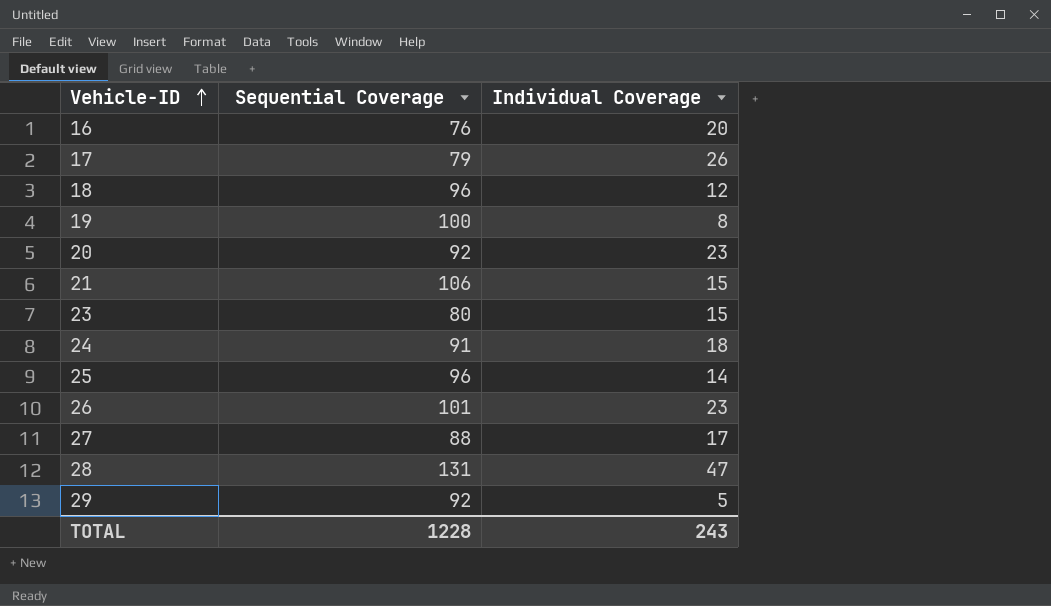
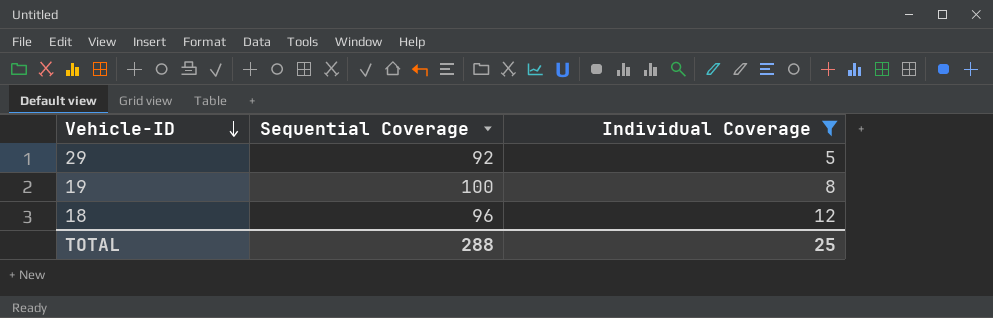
filter: none -> Individual Coverage <= 12
row order: Vehicle-ID ascending -> Vehicle-ID descending
TOTAL | Sequential Coverage: 1228 -> 288
TOTAL | Individual Coverage: 243 -> 25

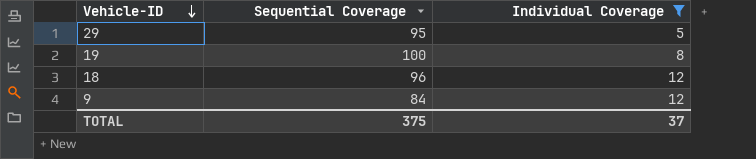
29 | Sequential Coverage: 92 -> 95
row 9: none -> 84 | 12
TOTAL | Sequential Coverage: 288 -> 375
TOTAL | Individual Coverage: 25 -> 37

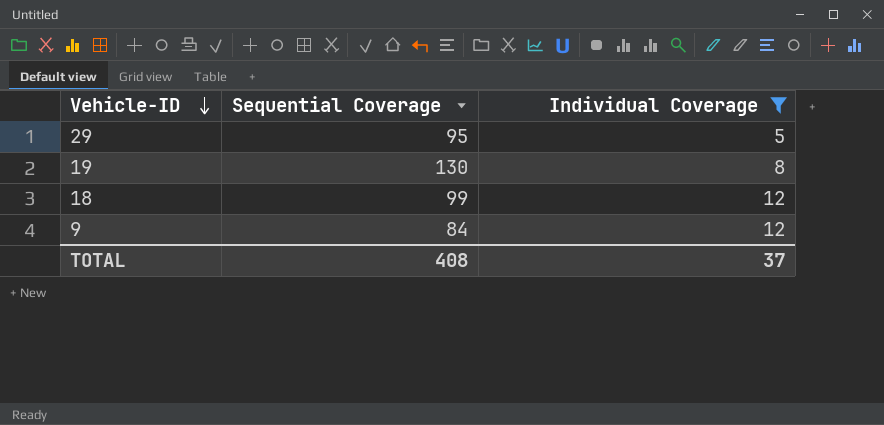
19 | Sequential Coverage: 100 -> 130
18 | Sequential Coverage: 96 -> 99
TOTAL | Sequential Coverage: 375 -> 408

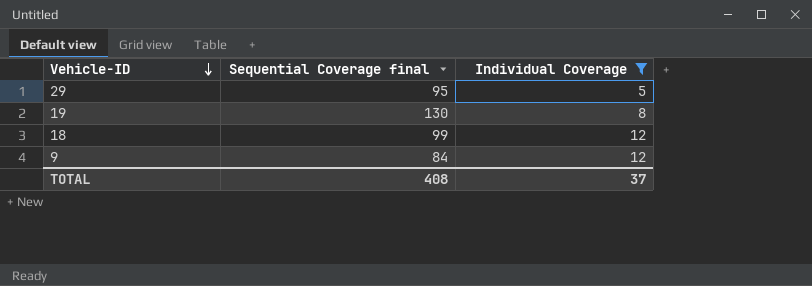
column name: Sequential Coverage -> Sequential Coverage final

